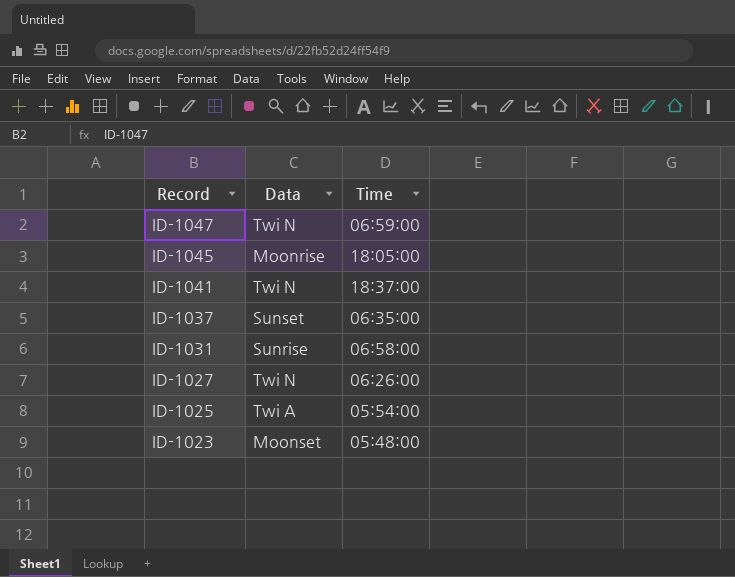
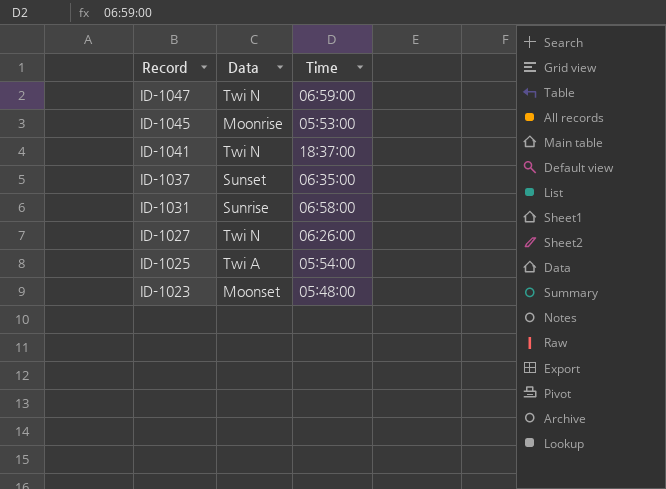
ID-1045 | Time: 18:05:00 -> 05:53:00

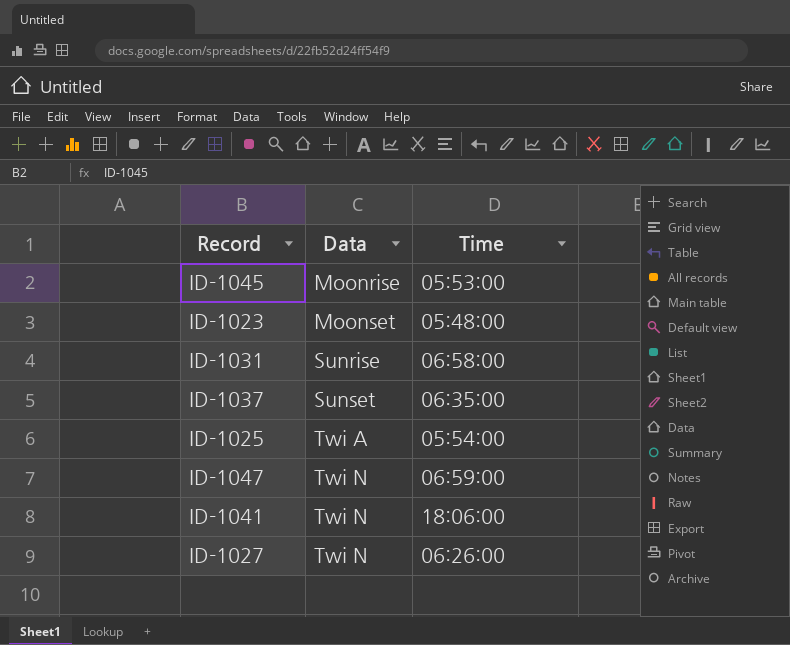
row order: Record descending -> Data ascending
ID-1041 | Time: 18:37:00 -> 18:06:00

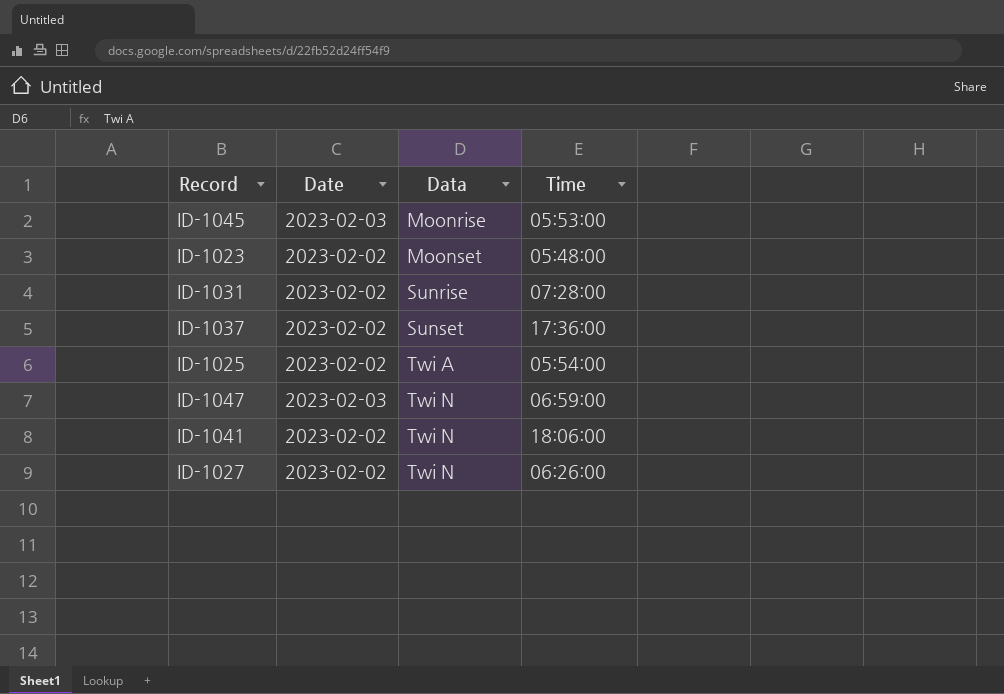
column Date | position: none -> 2
ID-1031 | Time: 06:58:00 -> 07:28:00
ID-1037 | Time: 06:35:00 -> 17:36:00

